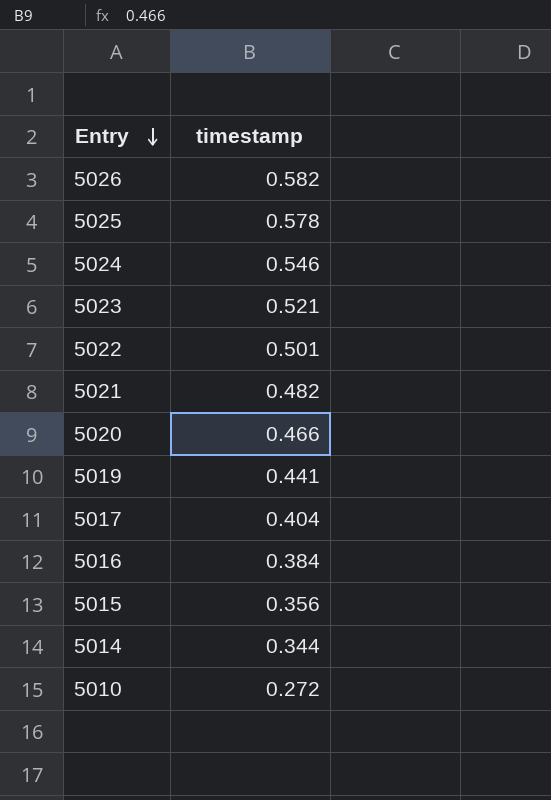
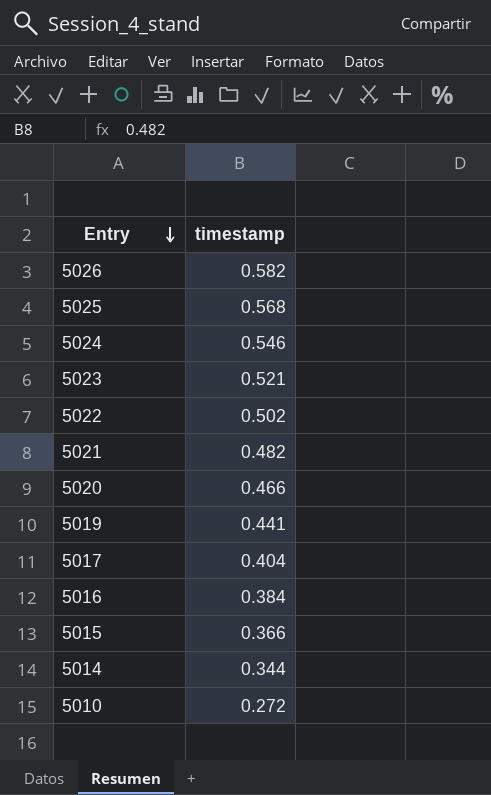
5025 | timestamp: 0.578 -> 0.568
5022 | timestamp: 0.501 -> 0.502
5015 | timestamp: 0.356 -> 0.366

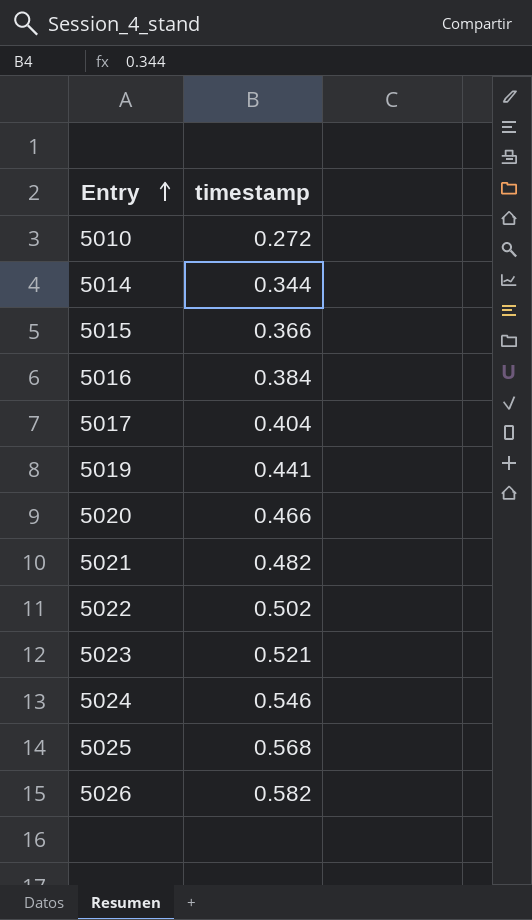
row order: Entry descending -> Entry ascending

